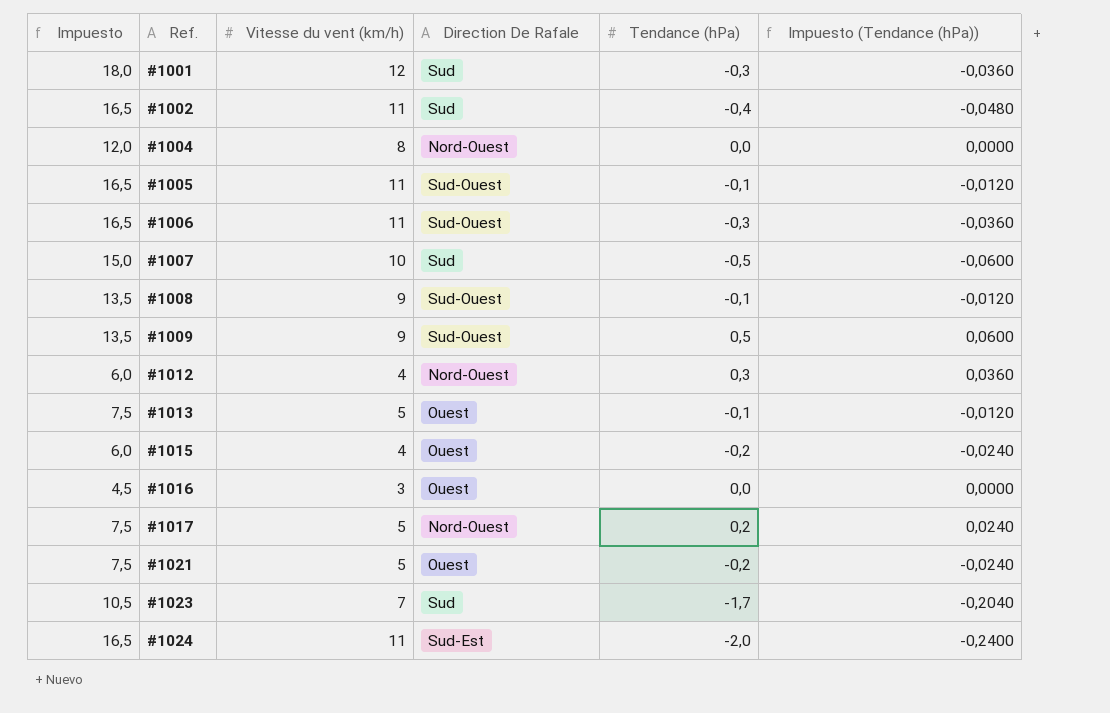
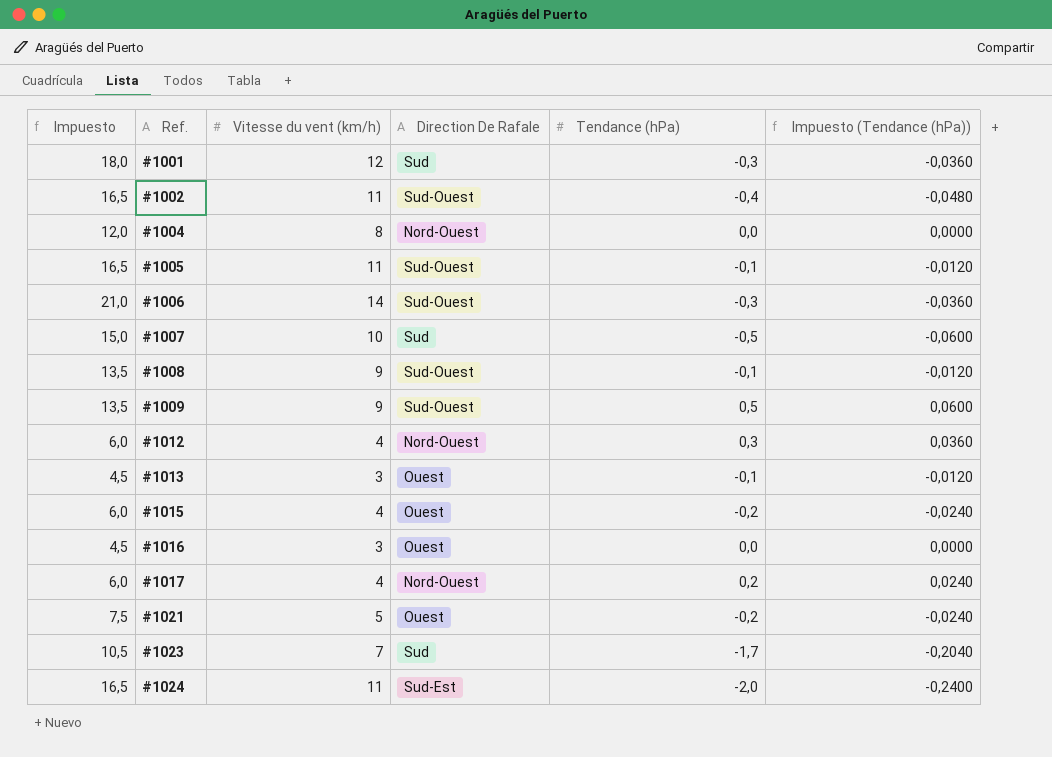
#1002 | Direction De Rafale: Sud -> Sud-Ouest
#1006 | Impuesto: 16,5 -> 21,0
#1006 | Vitesse du vent (km/h): 11 -> 14
#1013 | Impuesto: 7,5 -> 4,5
#1013 | Vitesse du vent (km/h): 5 -> 3
#1017 | Impuesto: 7,5 -> 6,0
#1017 | Vitesse du vent (km/h): 5 -> 4

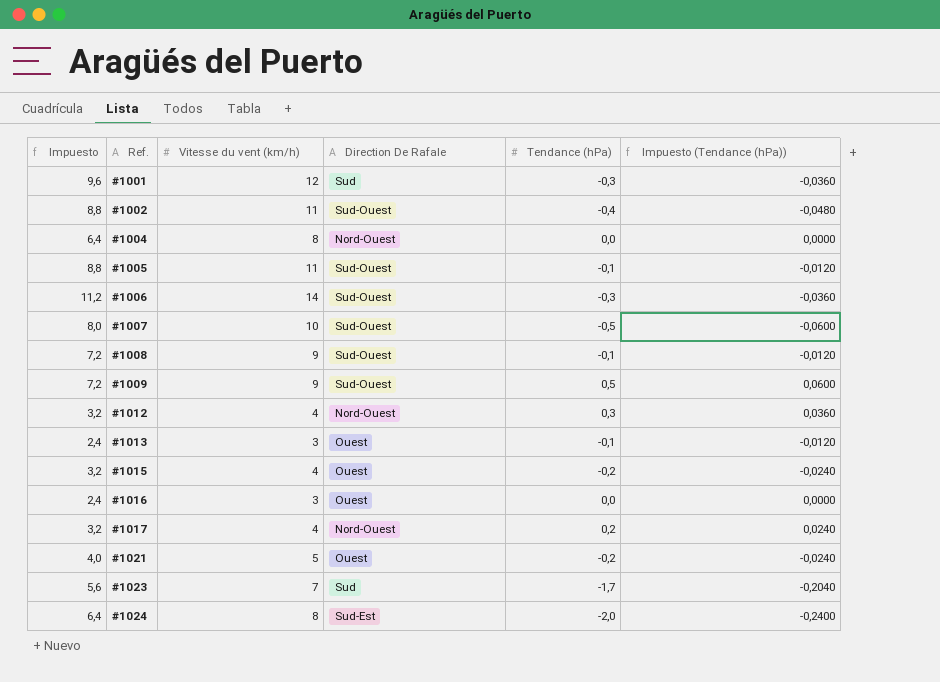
column Impuesto | formula: [Vitesse du vent (km/h)] * 1,5 -> [Vitesse du vent (km/h)] * 0,8
#1007 | Direction De Rafale: Sud -> Sud-Ouest
#1024 | Vitesse du vent (km/h): 11 -> 8

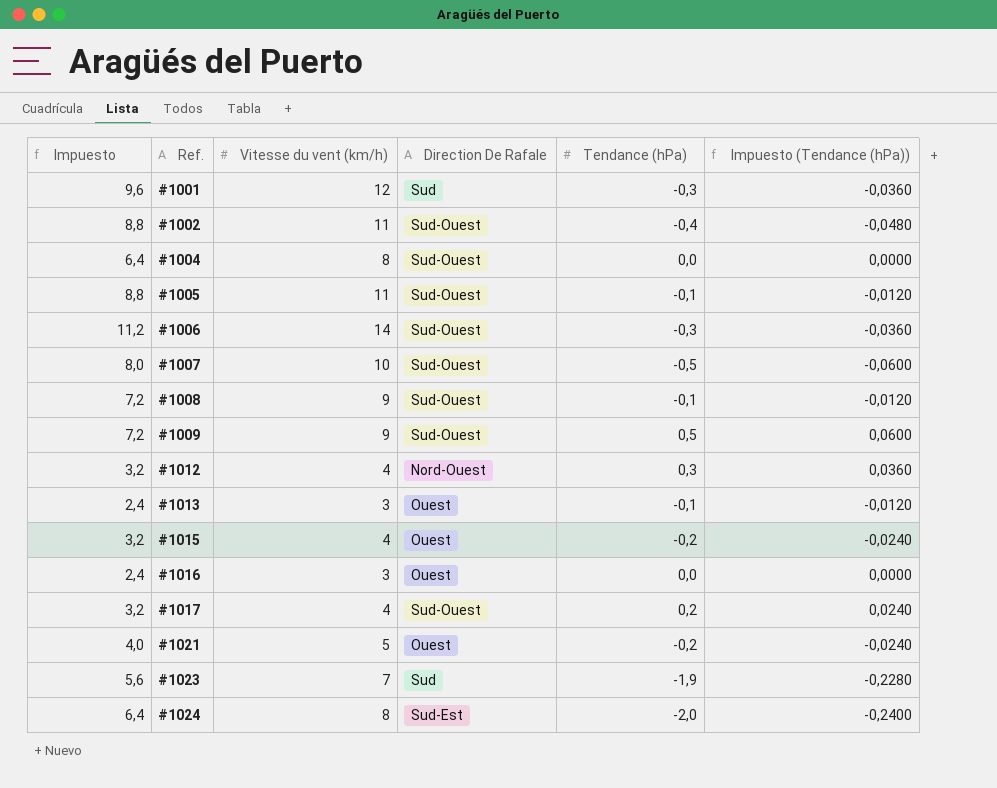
#1004 | Direction De Rafale: Nord-Ouest -> Sud-Ouest
#1017 | Direction De Rafale: Nord-Ouest -> Sud-Ouest
#1023 | Tendance (hPa): -1,7 -> -1,9
#1023 | Impuesto (Tendance (hPa)): -0,2040 -> -0,2280

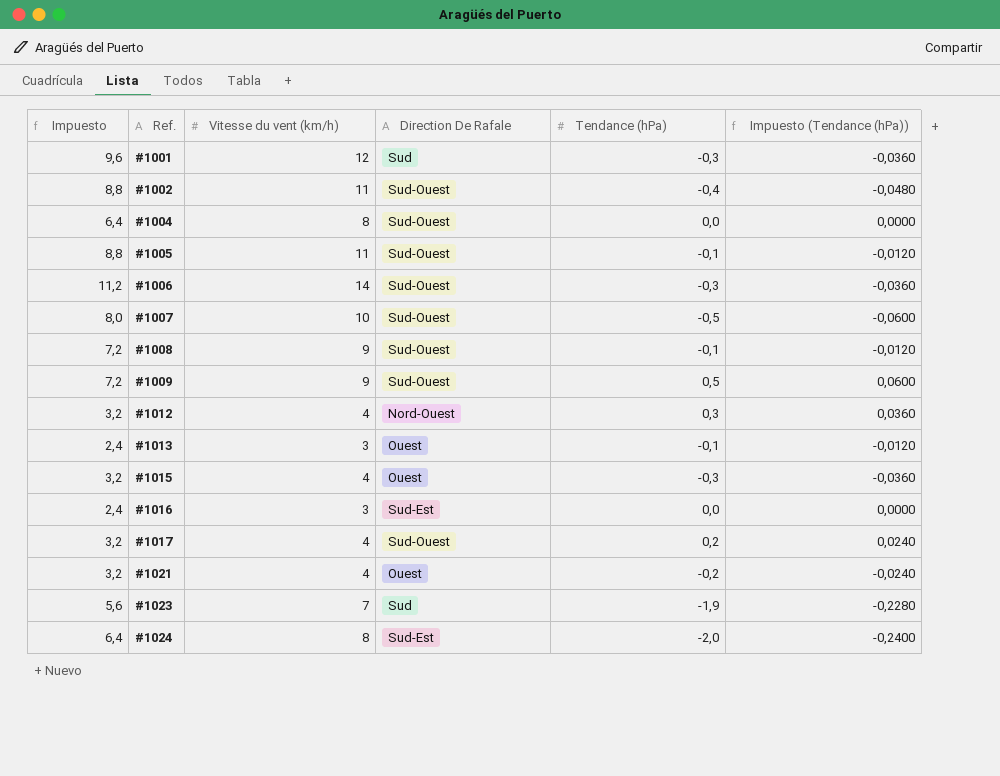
#1015 | Tendance (hPa): -0,2 -> -0,3
#1015 | Impuesto (Tendance (hPa)): -0,0240 -> -0,0360
#1016 | Direction De Rafale: Ouest -> Sud-Est
#1021 | Impuesto: 4,0 -> 3,2
#1021 | Vitesse du vent (km/h): 5 -> 4

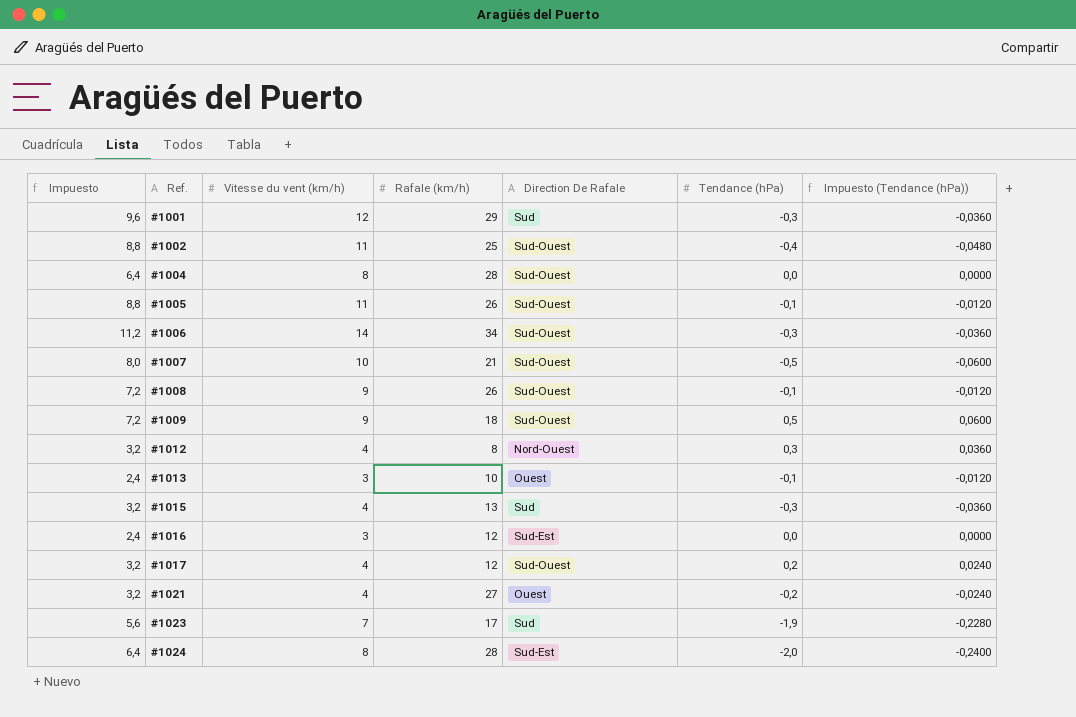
column Rafale (km/h) | position: none -> 4
#1015 | Direction De Rafale: Ouest -> Sud

